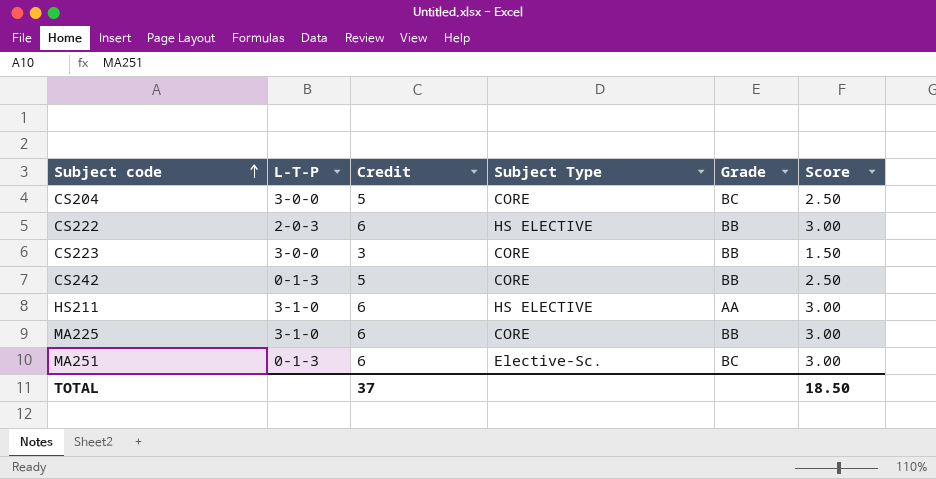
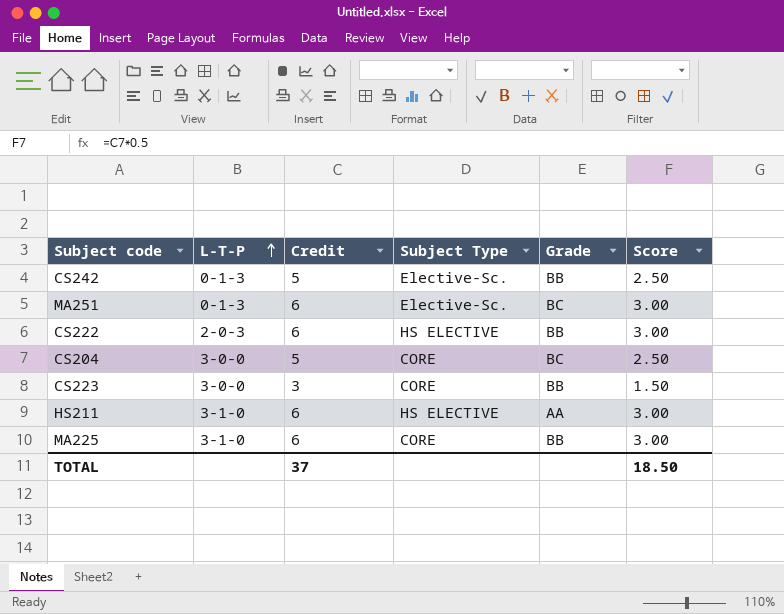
row order: Subject code ascending -> L-T-P ascending
CS242 | Subject Type: CORE -> Elective-Sc.

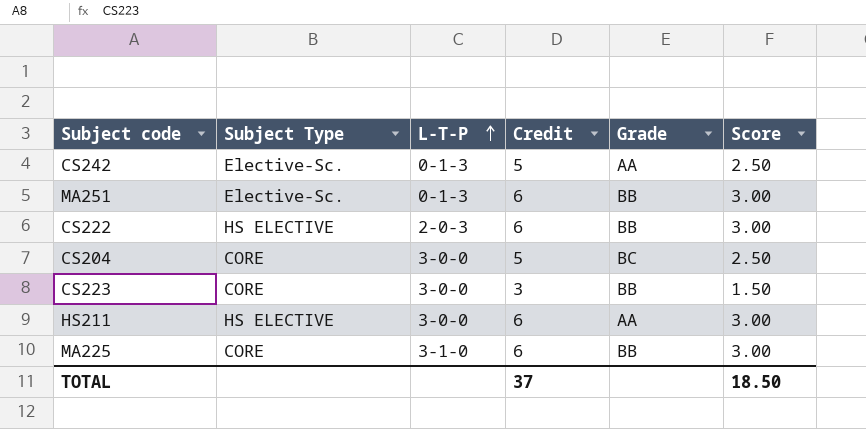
column Subject Type | position: 4 -> 2
CS242 | Grade: BB -> AA
MA251 | Grade: BC -> BB
HS211 | L-T-P: 3-1-0 -> 3-0-0

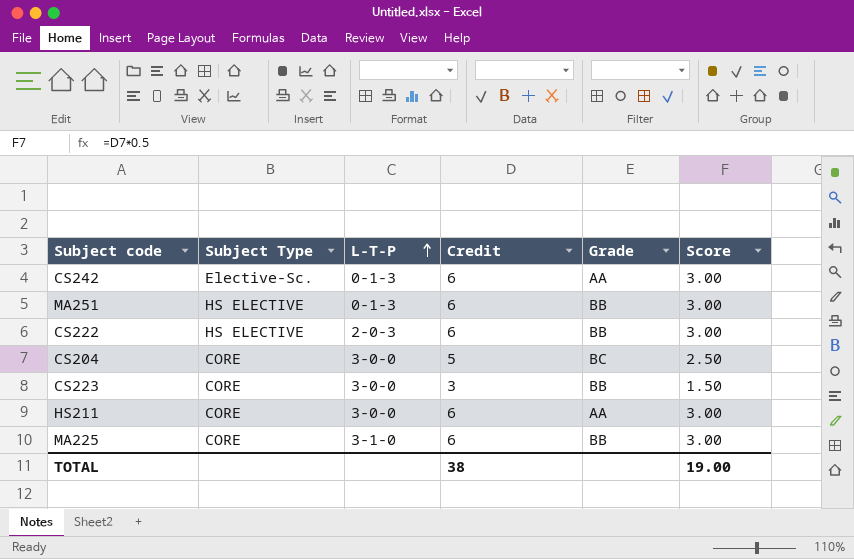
CS242 | Credit: 5 -> 6
CS242 | Score: 2.50 -> 3.00
MA251 | Subject Type: Elective-Sc. -> HS ELECTIVE
HS211 | Subject Type: HS ELECTIVE -> CORE
TOTAL | Credit: 37 -> 38
TOTAL | Score: 18.50 -> 19.00

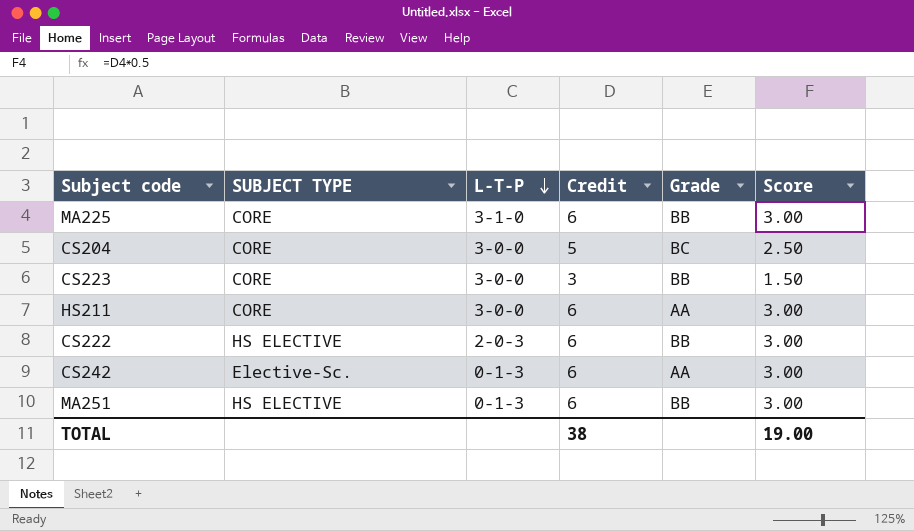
row order: L-T-P ascending -> L-T-P descending
column name: Subject Type -> SUBJECT TYPE

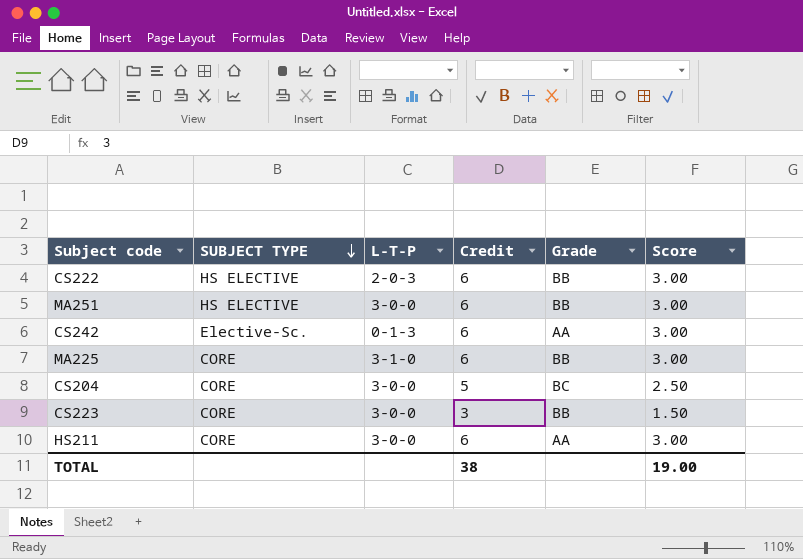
row order: L-T-P descending -> SUBJECT TYPE descending
MA251 | L-T-P: 0-1-3 -> 3-0-0

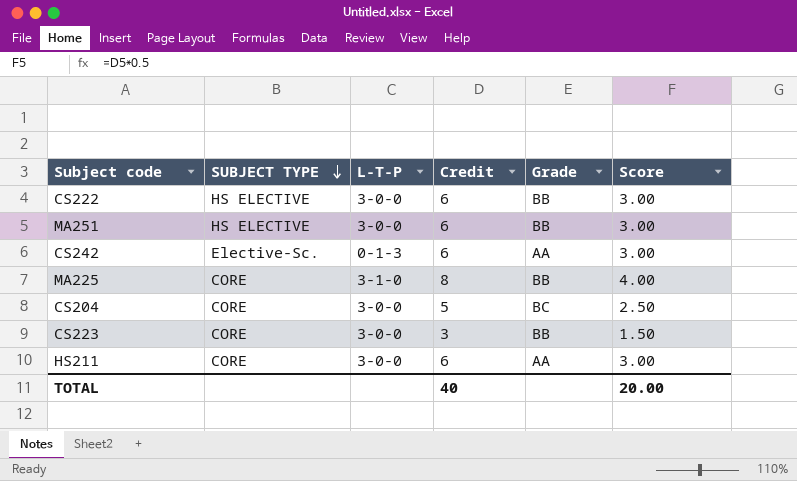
CS222 | L-T-P: 2-0-3 -> 3-0-0
MA225 | Credit: 6 -> 8
MA225 | Score: 3.00 -> 4.00
TOTAL | Credit: 38 -> 40
TOTAL | Score: 19.00 -> 20.00

